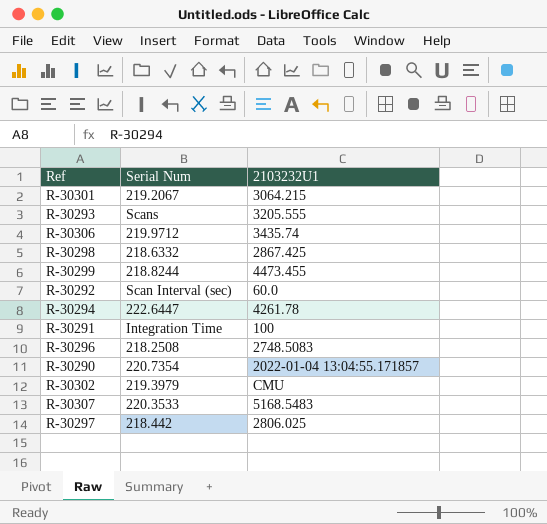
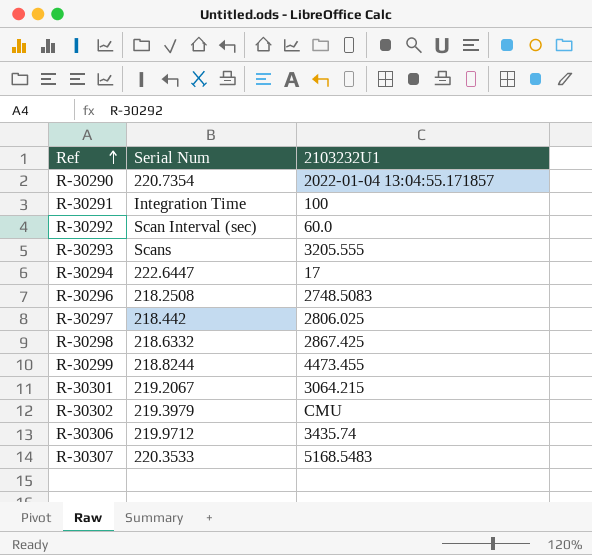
row order: none -> Ref ascending
R-30294 | 2103232U1: 4261.78 -> 17

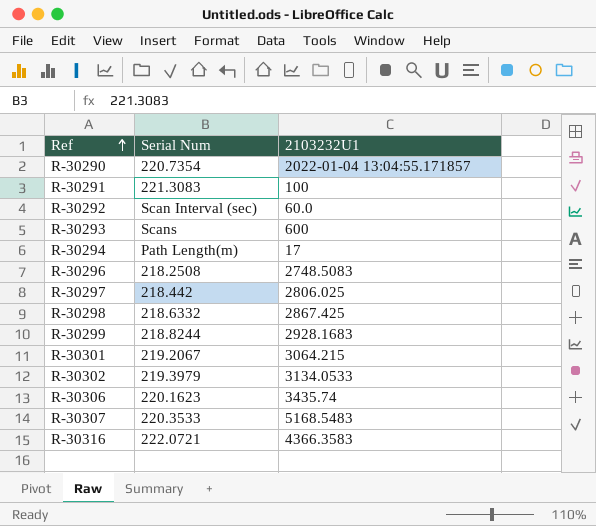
R-30291 | Serial Num: Integration Time -> 221.3083
R-30293 | 2103232U1: 3205.555 -> 600
R-30294 | Serial Num: 222.6447 -> Path Length(m)
R-30299 | 2103232U1: 4473.455 -> 2928.1683
R-30302 | 2103232U1: CMU -> 3134.0533
R-30306 | Serial Num: 219.9712 -> 220.1623
row R-30316: none -> 222.0721 | 4366.3583

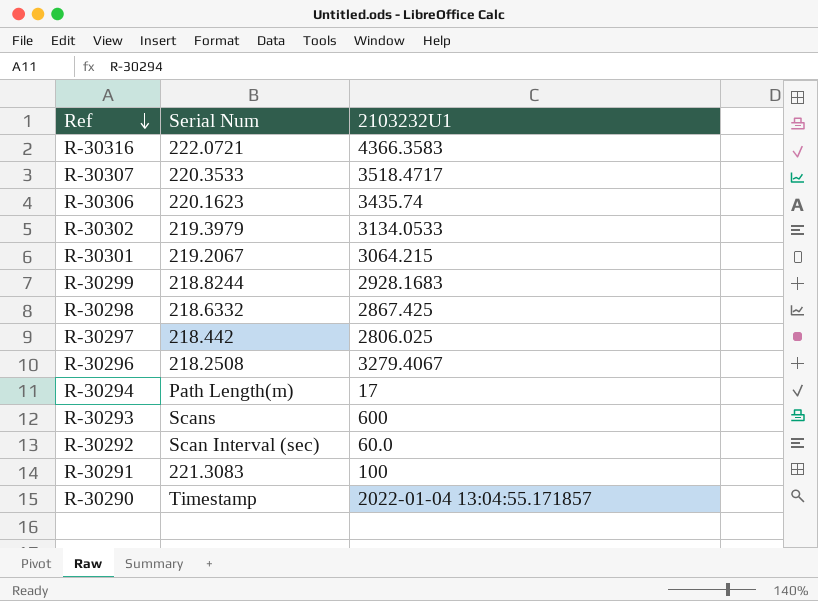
row order: Ref ascending -> Ref descending
R-30307 | 2103232U1: 5168.5483 -> 3518.4717
R-30296 | 2103232U1: 2748.5083 -> 3279.4067
R-30290 | Serial Num: 220.7354 -> Timestamp

